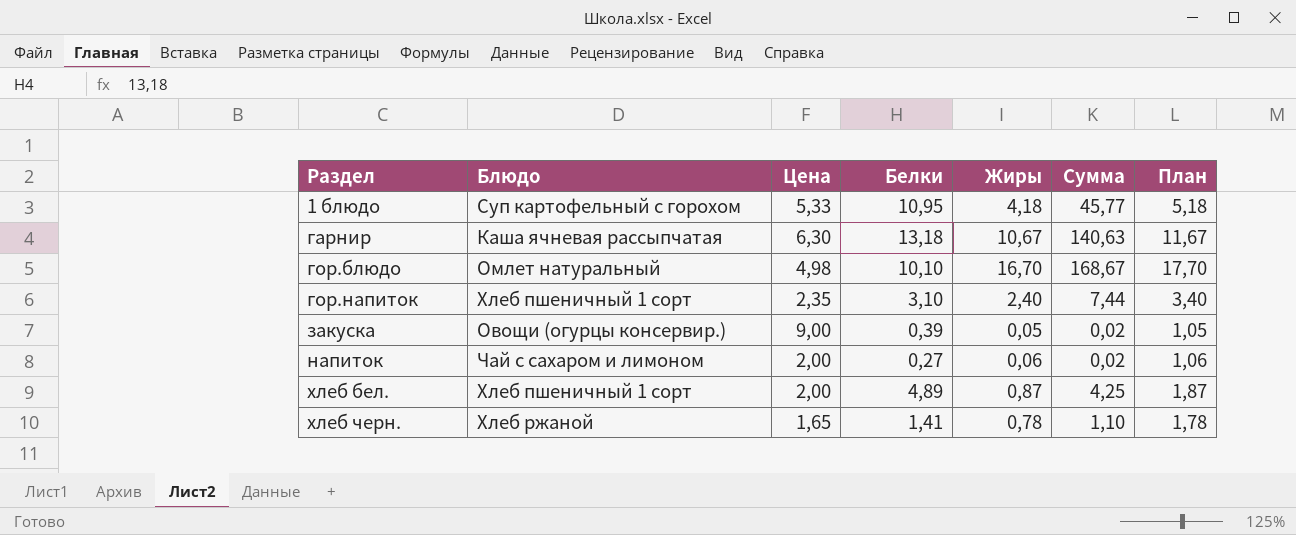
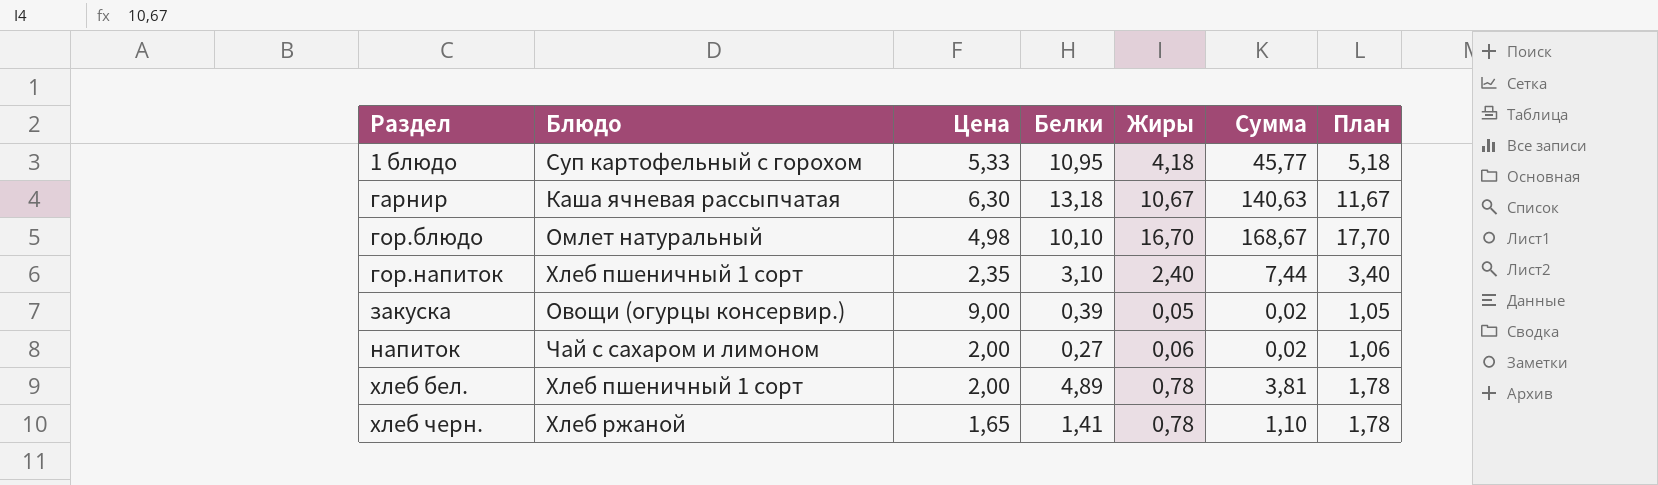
хлеб бел. | Жиры: 0,87 -> 0,78
хлеб бел. | Сумма: 4,25 -> 3,81
хлеб бел. | План: 1,87 -> 1,78

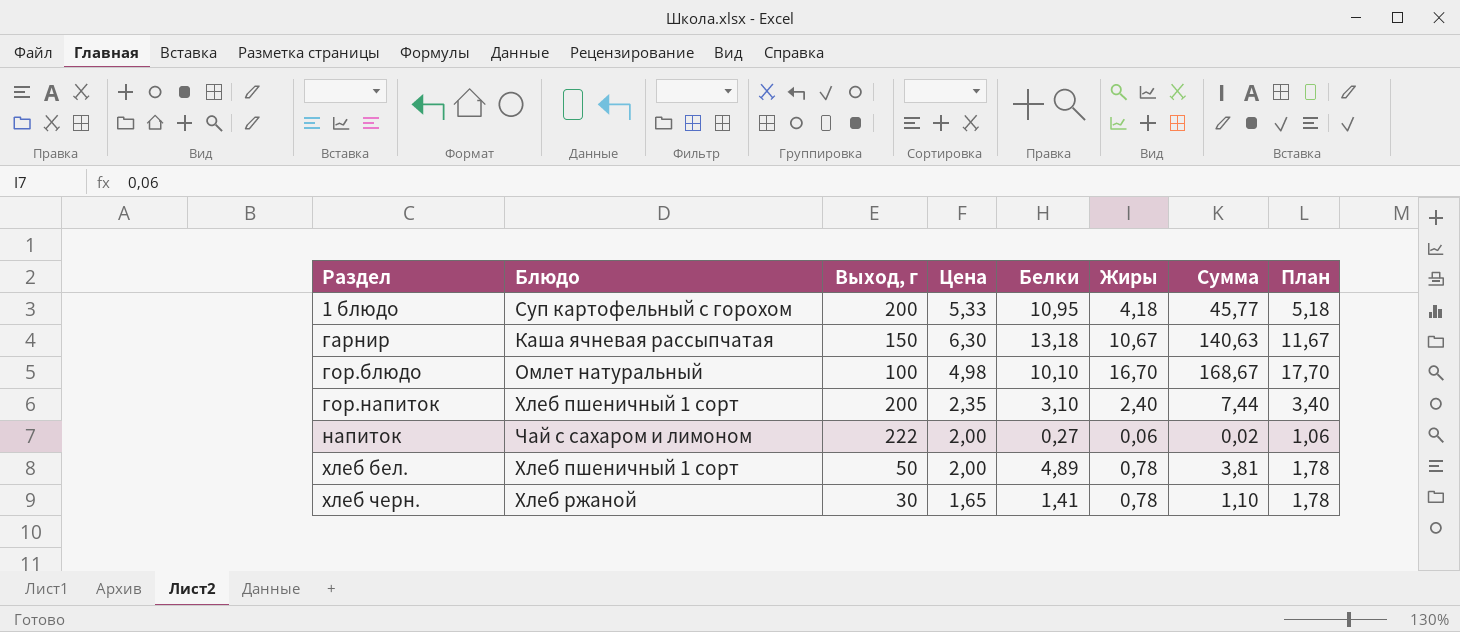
column Выход, г | position: none -> 3
row закуска: Овощи (огурцы консервир.) | 9,00 | 0,39 | 0,05 | 0,02 | 1,05 -> none

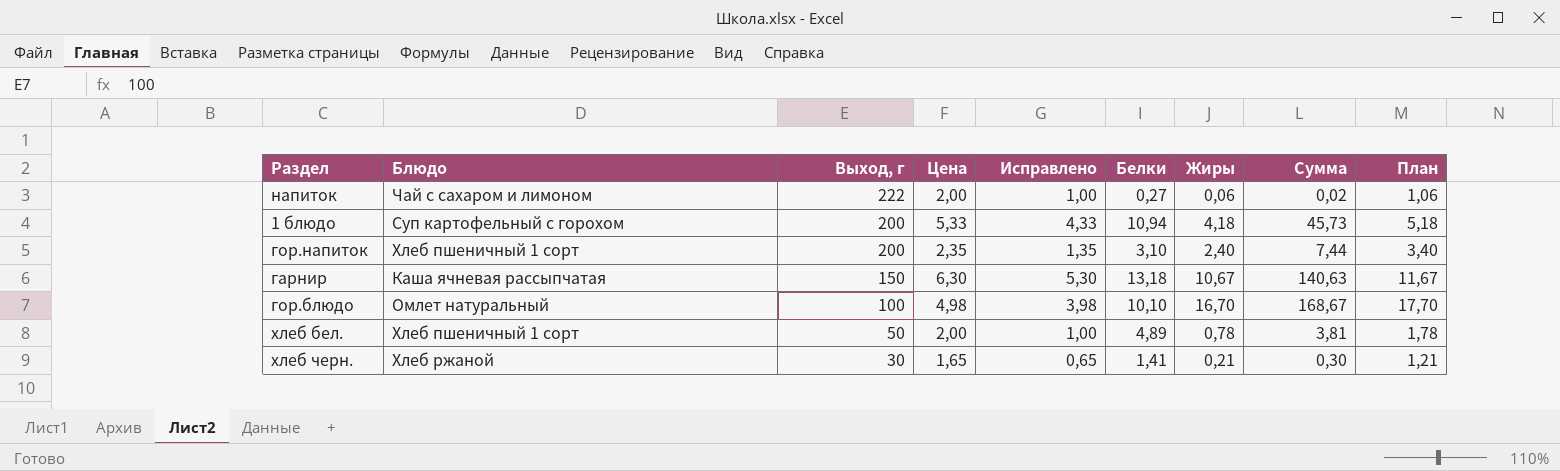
row order: Раздел ascending -> Выход, г descending
column Исправлено | formula: none -> [Цена] - 1
1 блюдо | Белки: 10,95 -> 10,94
1 блюдо | Сумма: 45,77 -> 45,73
хлеб черн. | Жиры: 0,78 -> 0,21
хлеб черн. | Сумма: 1,10 -> 0,30
хлеб черн. | План: 1,78 -> 1,21

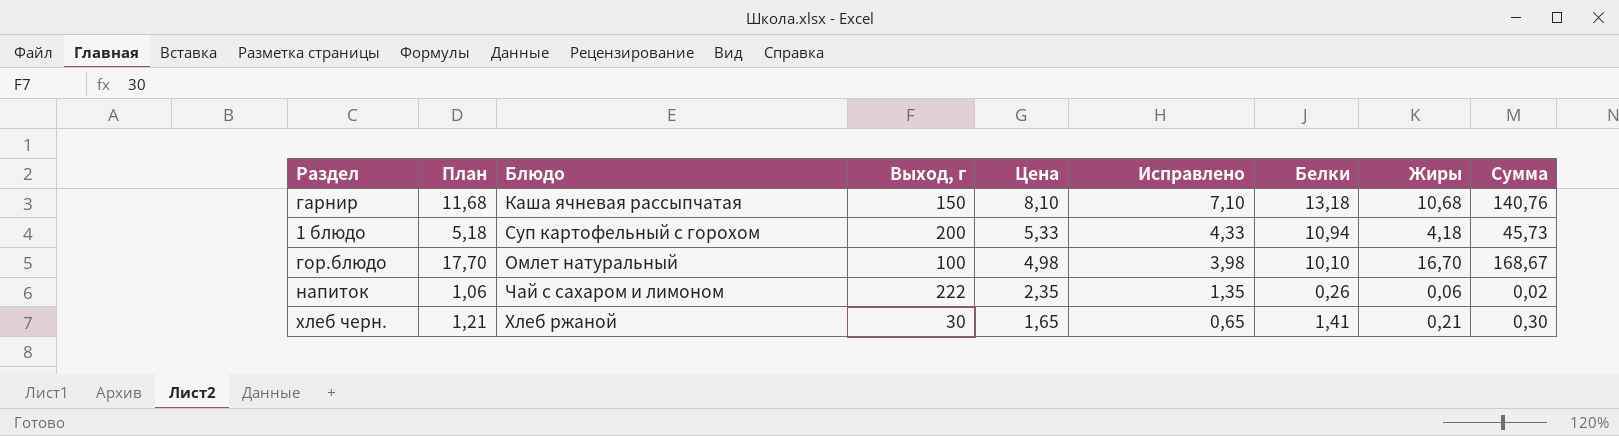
row order: Выход, г descending -> Цена descending
column План | position: 9 -> 2
row гор.напиток: Хлеб пшеничный 1 сорт | 200 | 2,35 | 1,35 | 3,10 | 2,40 | 7,44 | 3,40 -> none
row хлеб бел.: Хлеб пшеничный 1 сорт | 50 | 2,00 | 1,00 | 4,89 | 0,78 | 3,81 | 1,78 -> none
гарнир | План: 11,67 -> 11,68
гарнир | Цена: 6,30 -> 8,10
гарнир | Исправлено: 5,30 -> 7,10
гарнир | Жиры: 10,67 -> 10,68
гарнир | Сумма: 140,63 -> 140,76
напиток | Цена: 2,00 -> 2,35
напиток | Исправлено: 1,00 -> 1,35
напиток | Белки: 0,27 -> 0,26

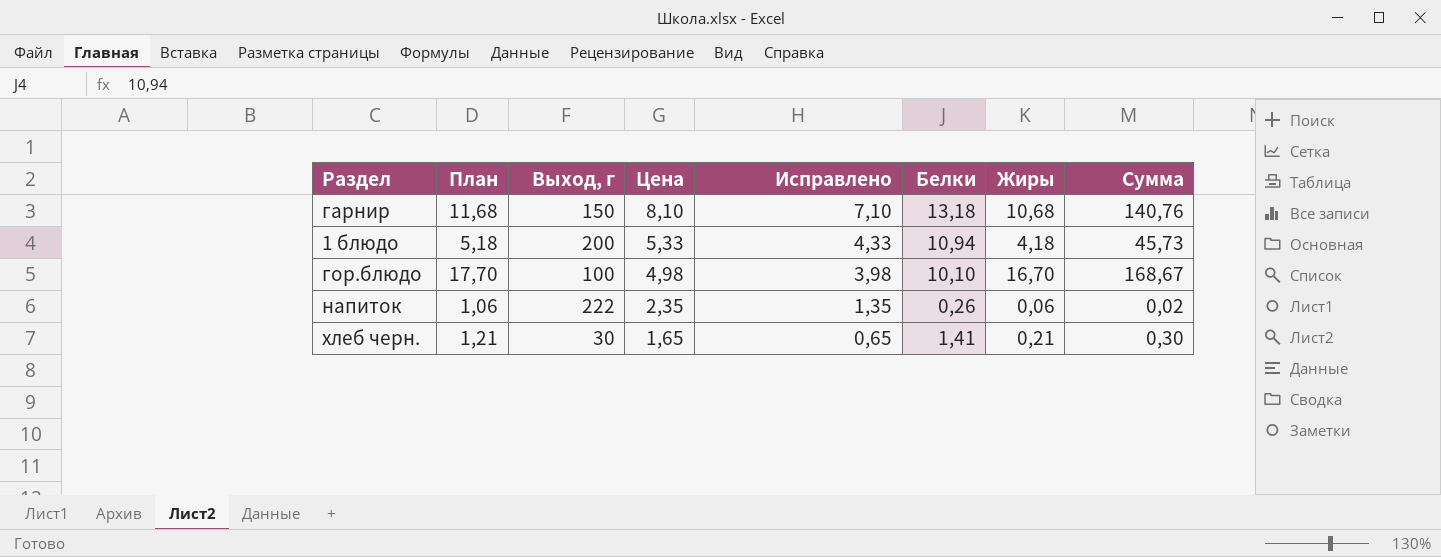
column Блюдо | position: 3 -> none

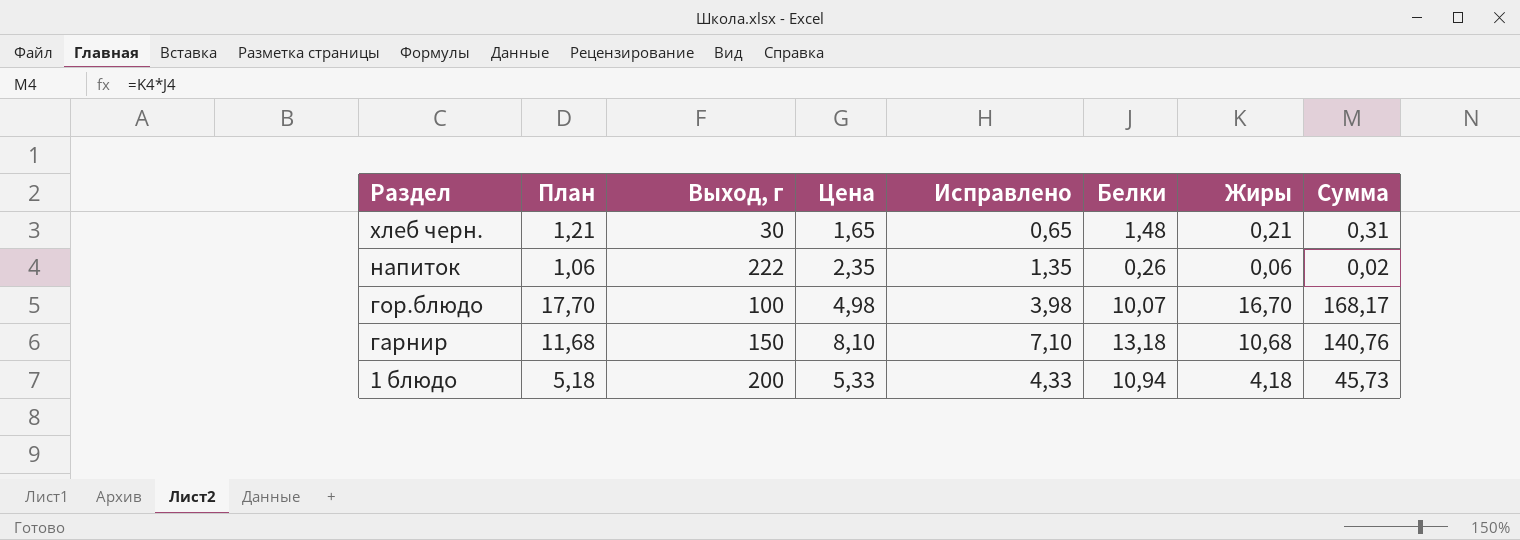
row order: Цена descending -> Раздел descending
хлеб черн. | Белки: 1,41 -> 1,48
хлеб черн. | Сумма: 0,30 -> 0,31
гор.блюдо | Белки: 10,10 -> 10,07
гор.блюдо | Сумма: 168,67 -> 168,17

